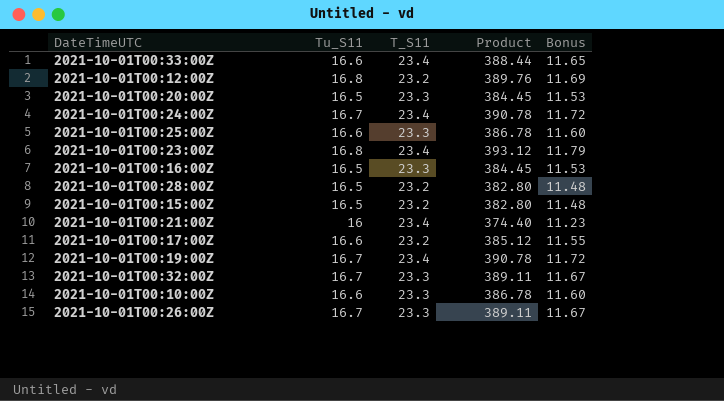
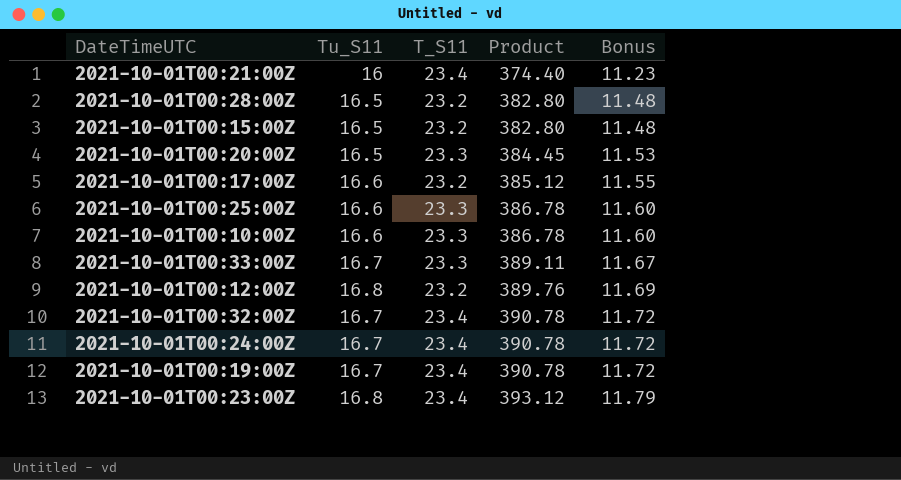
row order: none -> Product ascending
row 2021-10-01T00:16:00Z: 16.5 | 23.3 | 384.45 | 11.53 -> none
row 2021-10-01T00:26:00Z: 16.7 | 23.3 | 389.11 | 11.67 -> none
2021-10-01T00:33:00Z | Tu_S11: 16.6 -> 16.7
2021-10-01T00:33:00Z | T_S11: 23.4 -> 23.3
2021-10-01T00:33:00Z | Product: 388.44 -> 389.11
2021-10-01T00:33:00Z | Bonus: 11.65 -> 11.67
2021-10-01T00:32:00Z | T_S11: 23.3 -> 23.4
2021-10-01T00:32:00Z | Product: 389.11 -> 390.78
2021-10-01T00:32:00Z | Bonus: 11.67 -> 11.72

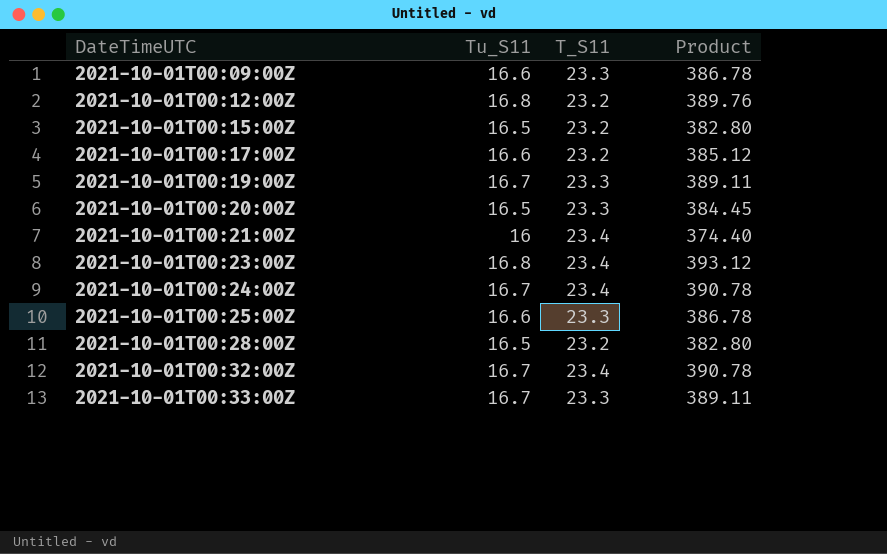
row order: Product ascending -> DateTimeUTC ascending
column Bonus | formula: [Product] * 0.03 -> none
row 2021-10-01T00:10:00Z: 16.6 | 23.3 | 386.78 | 11.60 -> none
row 2021-10-01T00:09:00Z: none -> 16.6 | 23.3 | 386.78
2021-10-01T00:19:00Z | T_S11: 23.4 -> 23.3
2021-10-01T00:19:00Z | Product: 390.78 -> 389.11

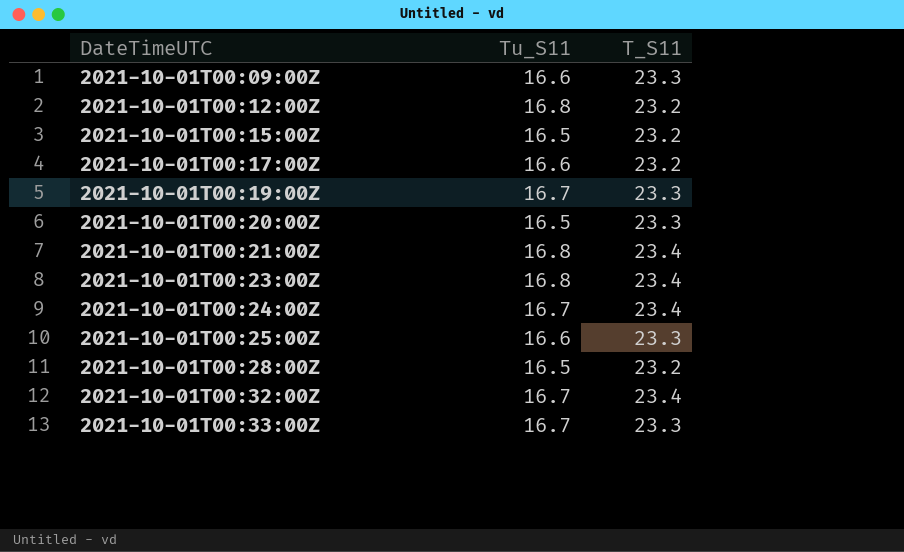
column Product | formula: [Tu_S11] * [T_S11] -> none
2021-10-01T00:21:00Z | Tu_S11: 16 -> 16.8

